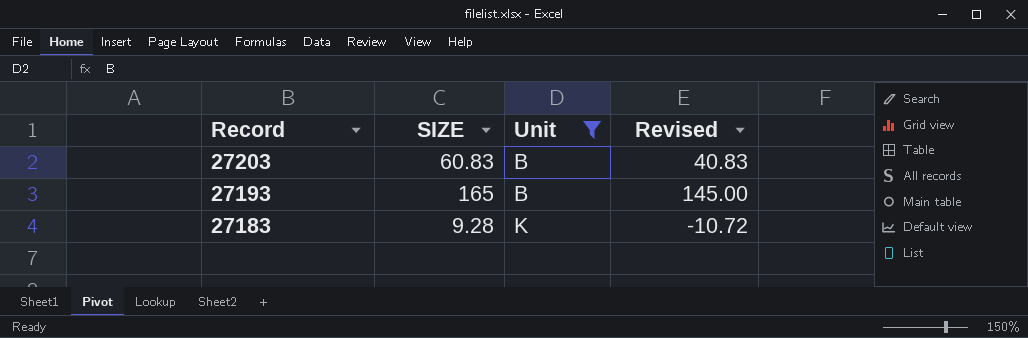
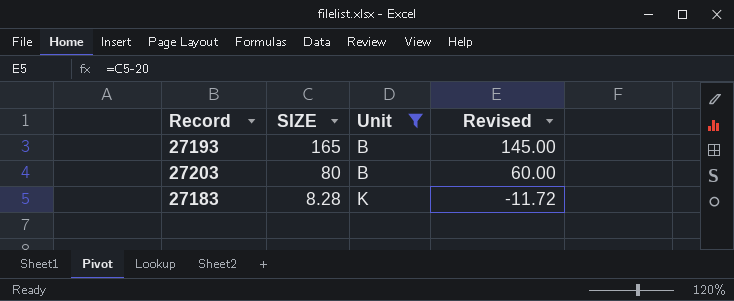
row order: Record descending -> SIZE descending
27203 | SIZE: 60.83 -> 80
27203 | Revised: 40.83 -> 60.00
27183 | SIZE: 9.28 -> 8.28
27183 | Revised: -10.72 -> -11.72

